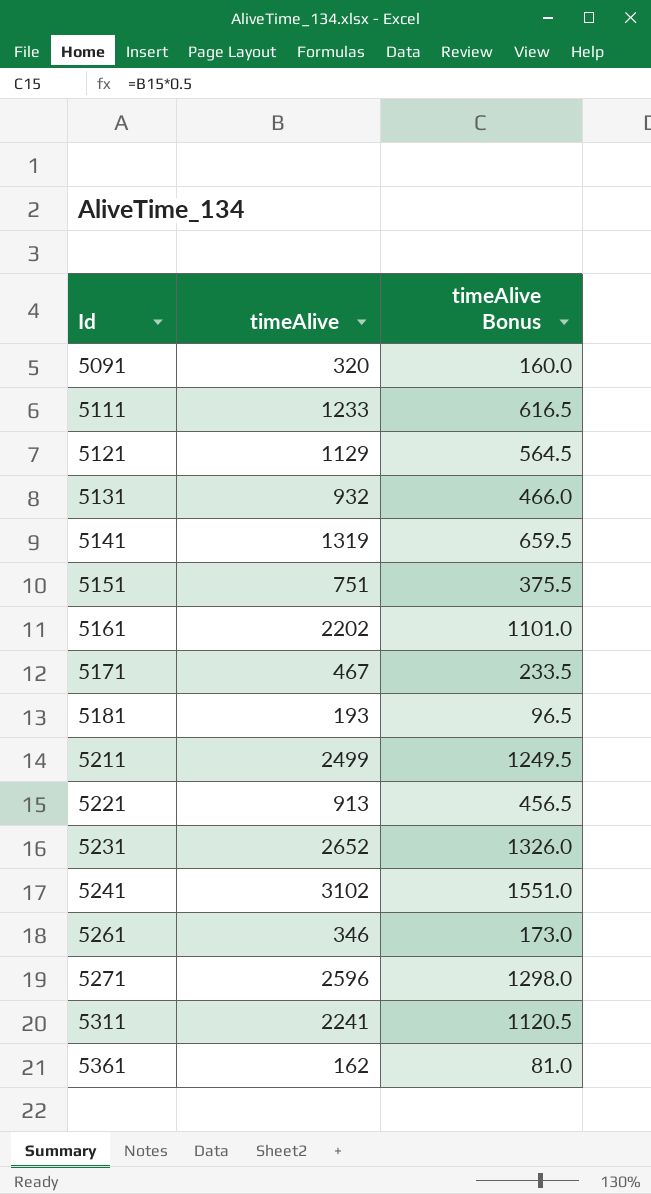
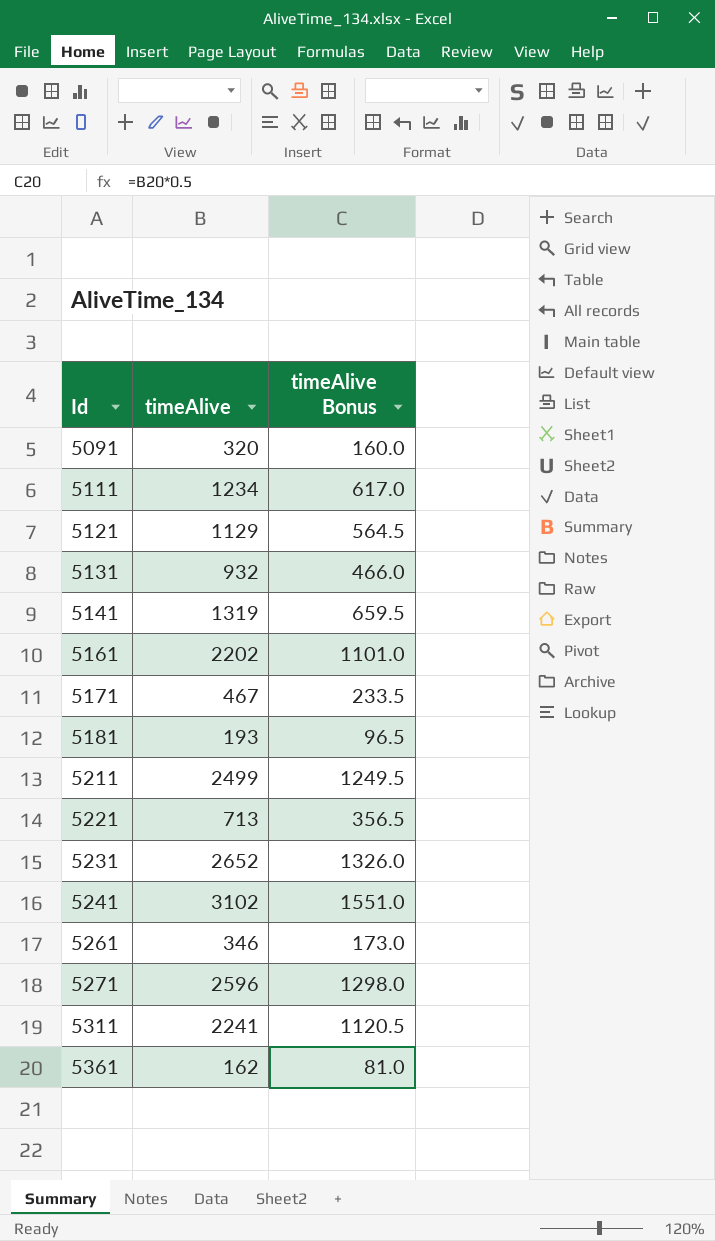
row 5151: 751 | 375.5 -> none
5111 | timeAlive: 1233 -> 1234
5111 | timeAlive Bonus: 616.5 -> 617.0
5221 | timeAlive: 913 -> 713
5221 | timeAlive Bonus: 456.5 -> 356.5

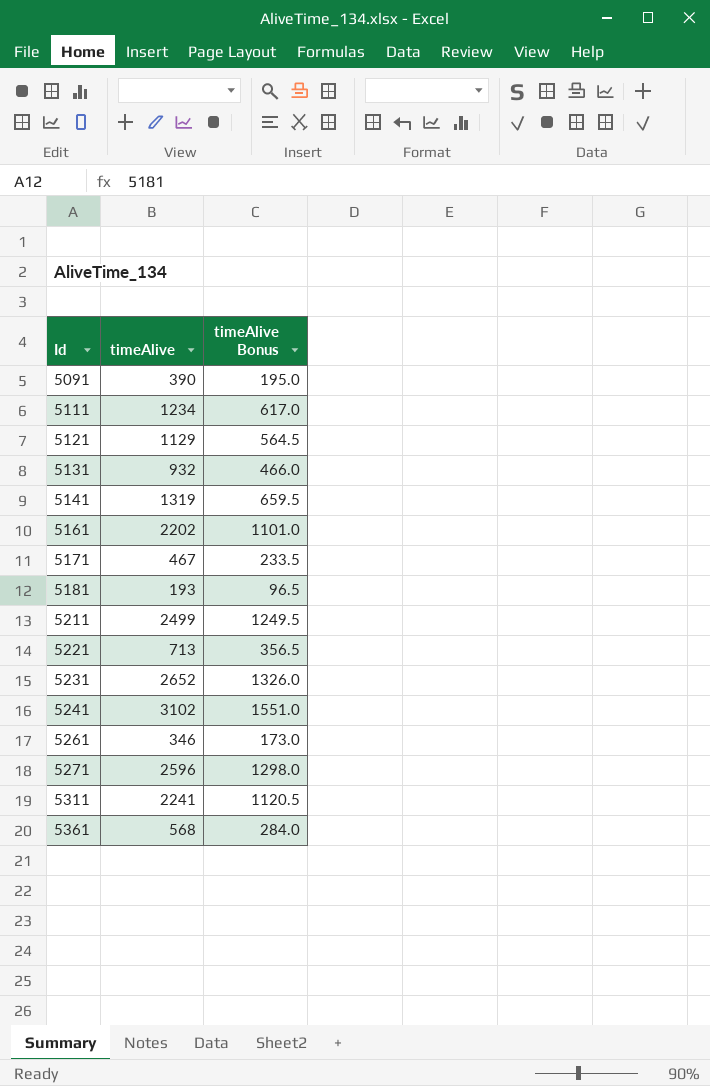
5091 | timeAlive: 320 -> 390
5091 | timeAlive Bonus: 160.0 -> 195.0
5361 | timeAlive: 162 -> 568
5361 | timeAlive Bonus: 81.0 -> 284.0

